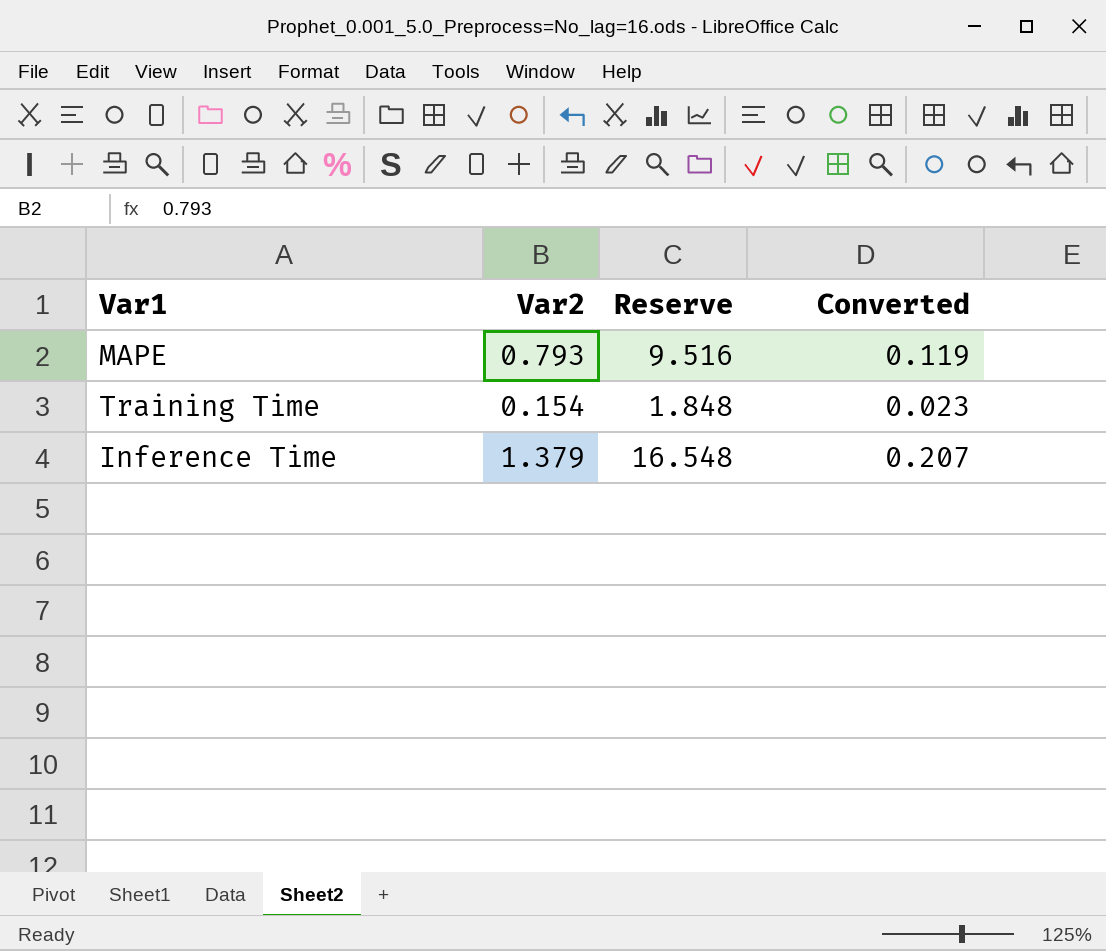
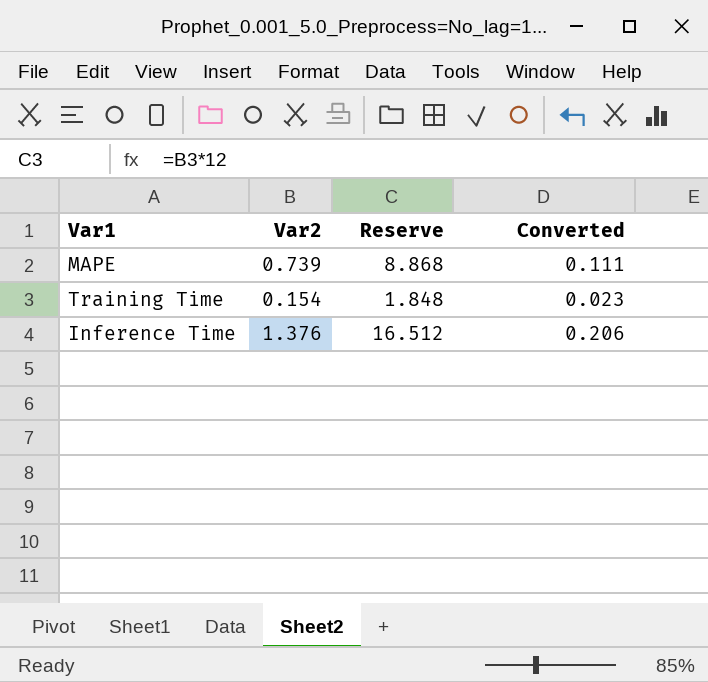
MAPE | Var2: 0.793 -> 0.739
MAPE | Reserve: 9.516 -> 8.868
MAPE | Converted: 0.119 -> 0.111
Inference Time | Var2: 1.379 -> 1.376
Inference Time | Reserve: 16.548 -> 16.512
Inference Time | Converted: 0.207 -> 0.206

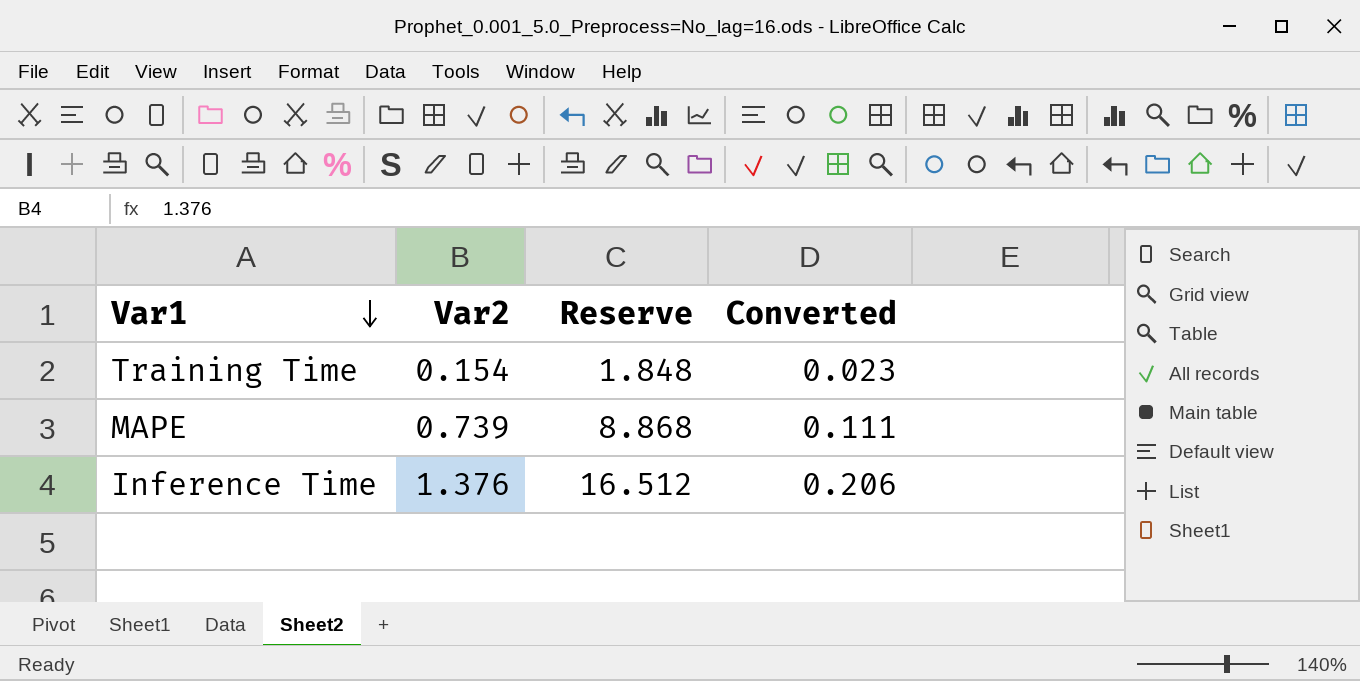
row order: none -> Var1 descending

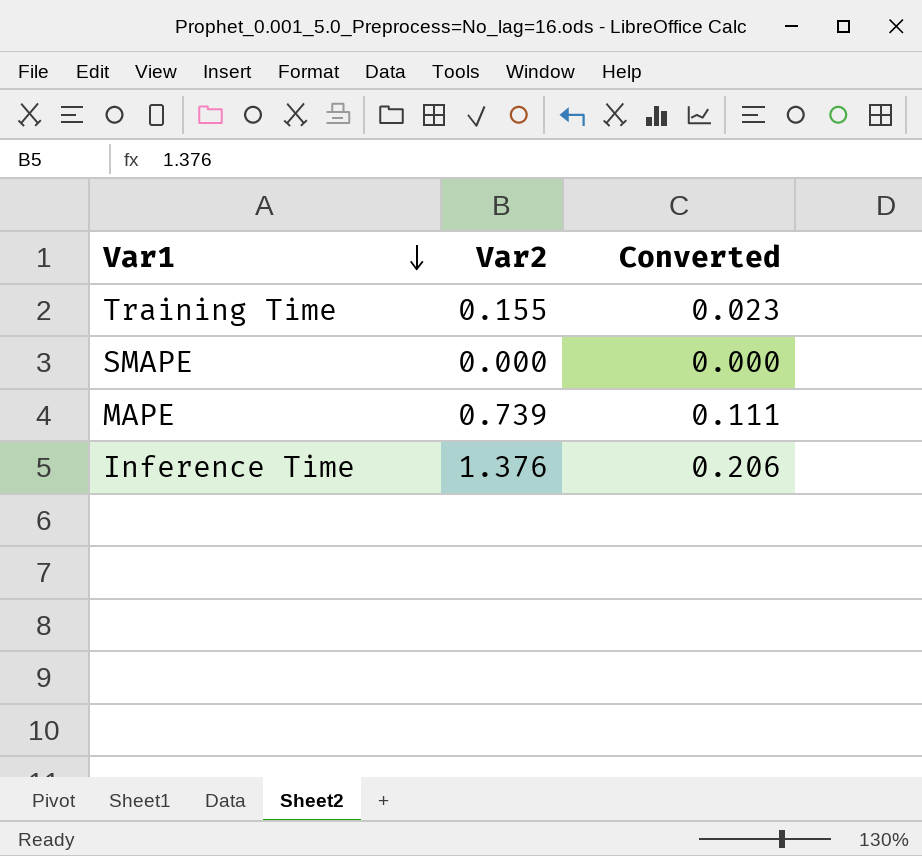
column Reserve | formula: [Var2] * 12 -> none
Training Time | Var2: 0.154 -> 0.155
row SMAPE: none -> 0.000 | 0.000

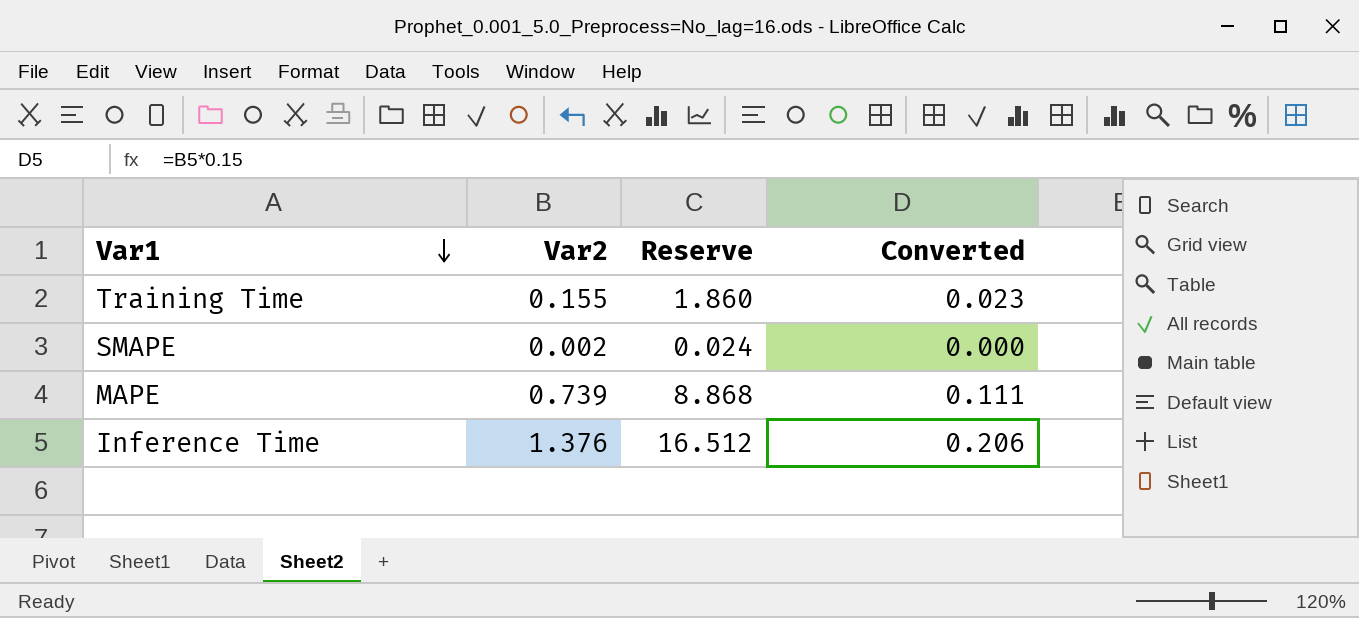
column Reserve | formula: none -> [Var2] * 12
SMAPE | Var2: 0.000 -> 0.002

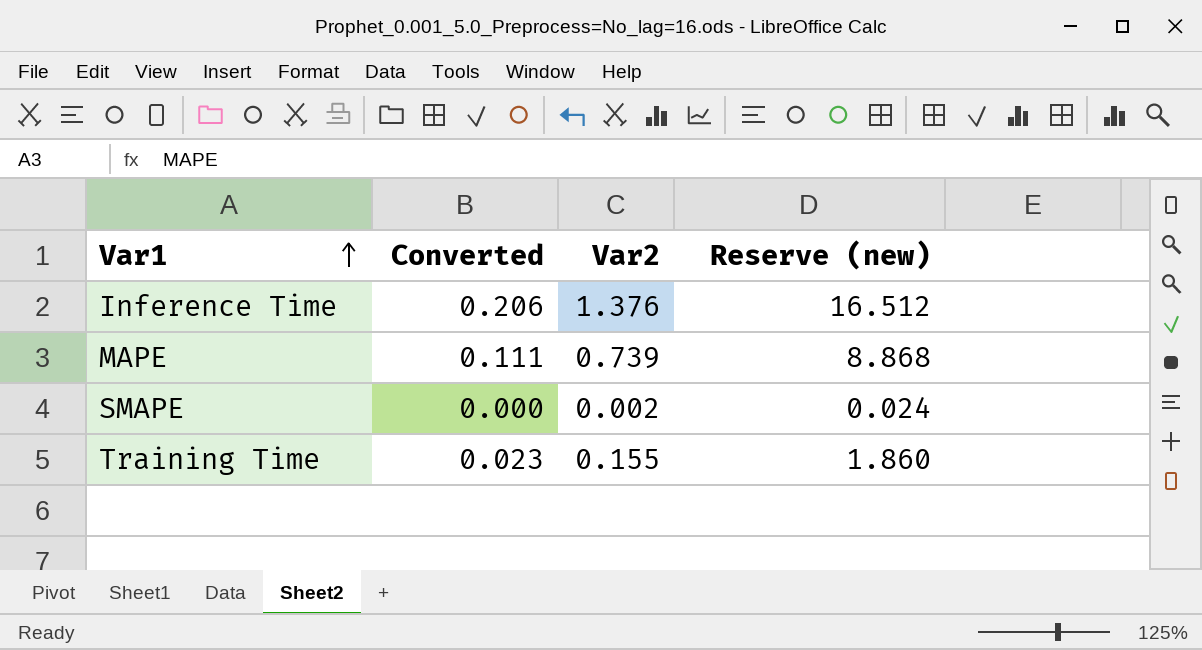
row order: Var1 descending -> Var1 ascending
column Converted | position: 4 -> 2
column name: Reserve -> Reserve (new)

